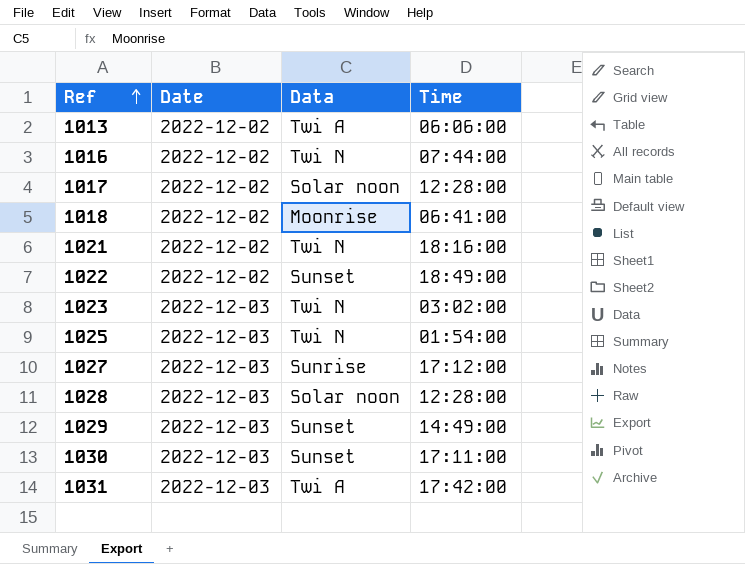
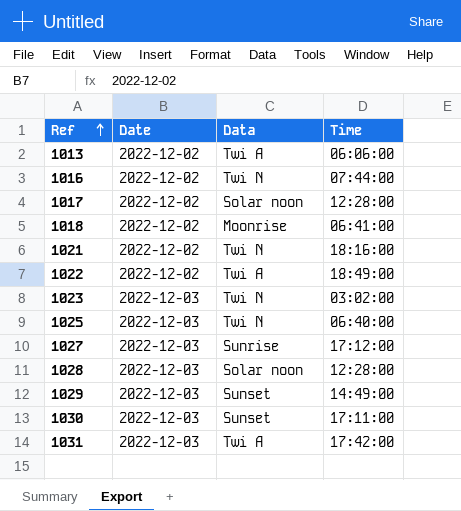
1022 | Data: Sunset -> Twi A
1025 | Time: 01:54:00 -> 06:40:00

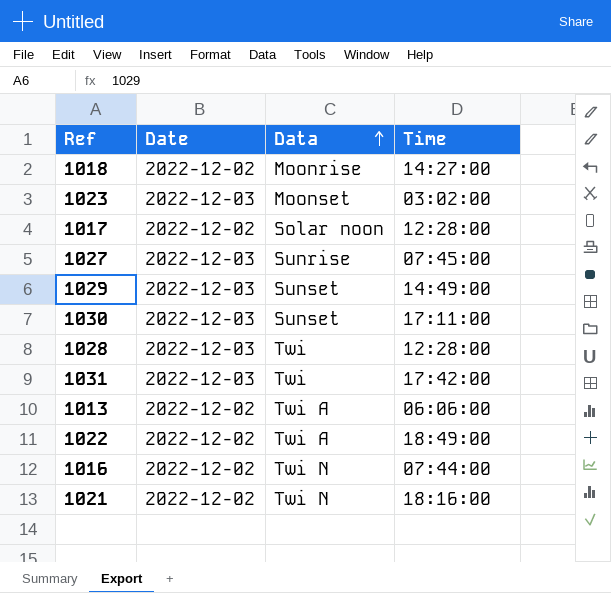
row order: Ref ascending -> Data ascending
row 1025: 2022-12-03 | Twi N | 06:40:00 -> none
1018 | Time: 06:41:00 -> 14:27:00
1023 | Data: Twi N -> Moonset
1027 | Time: 17:12:00 -> 07:45:00
1028 | Data: Solar noon -> Twi
1031 | Data: Twi A -> Twi

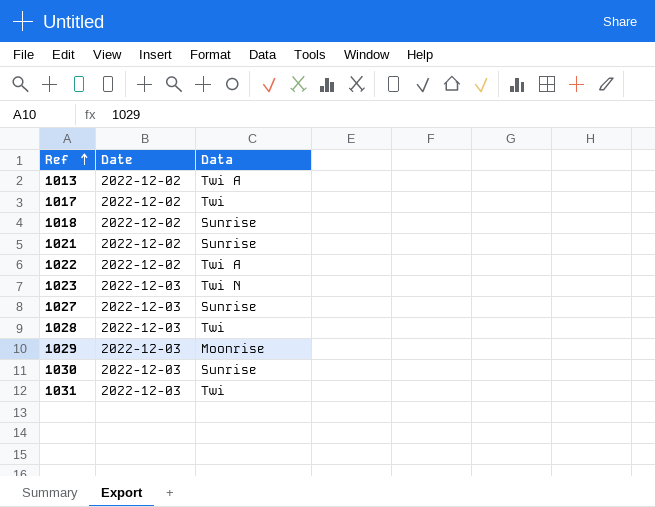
row order: Data ascending -> Ref ascending
column Time | position: 4 -> none
row 1016: 2022-12-02 | Twi N | 07:44:00 -> none
1017 | Data: Solar noon -> Twi
1018 | Data: Moonrise -> Sunrise
1021 | Data: Twi N -> Sunrise
1023 | Data: Moonset -> Twi N
1029 | Data: Sunset -> Moonrise
1030 | Data: Sunset -> Sunrise

